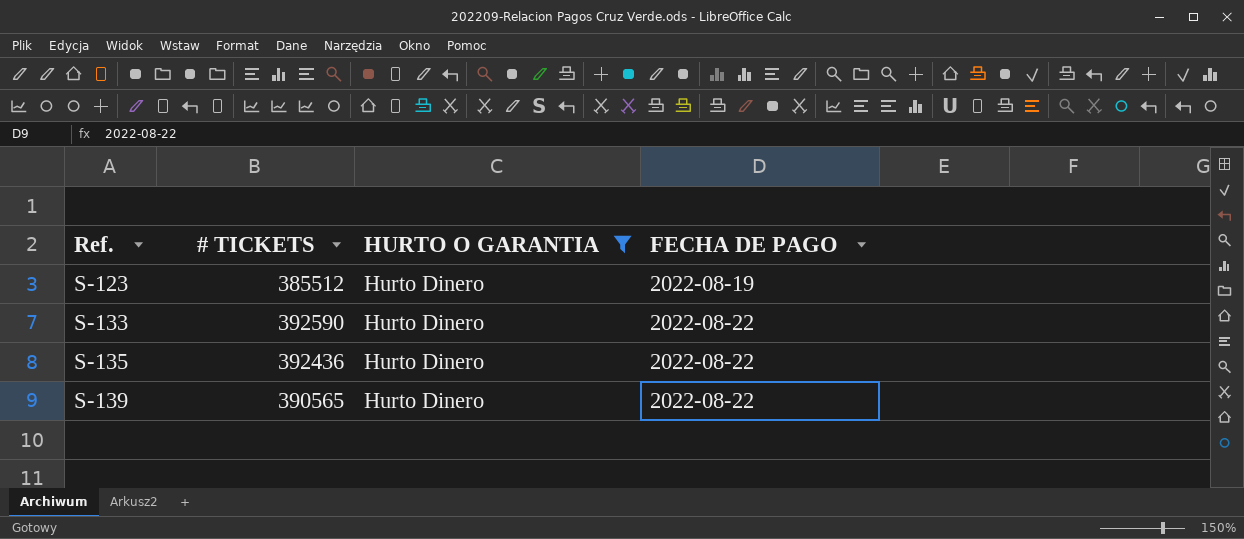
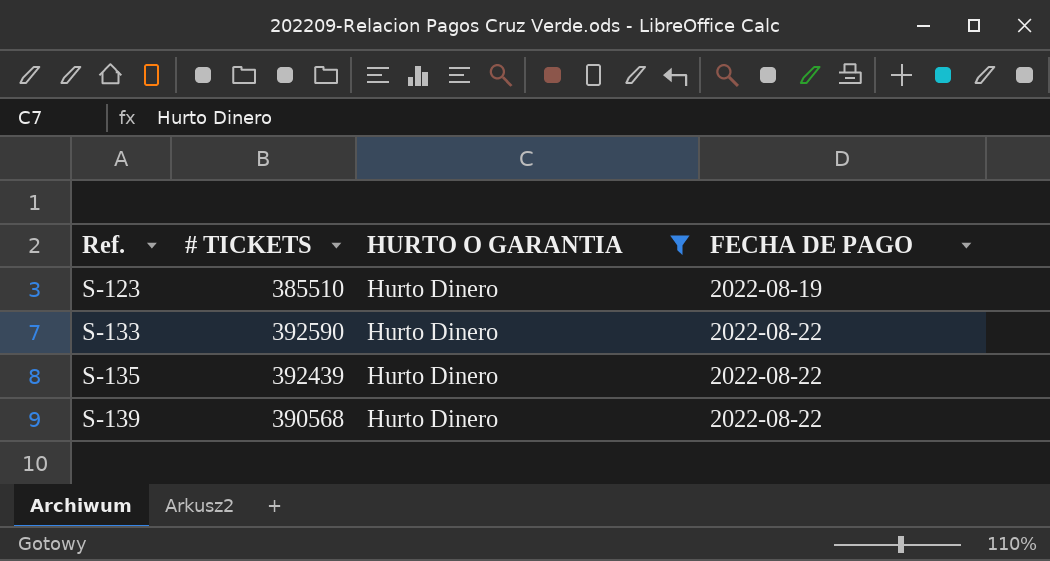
S-123 | # TICKETS: 385512 -> 385510
S-135 | # TICKETS: 392436 -> 392439
S-139 | # TICKETS: 390565 -> 390568

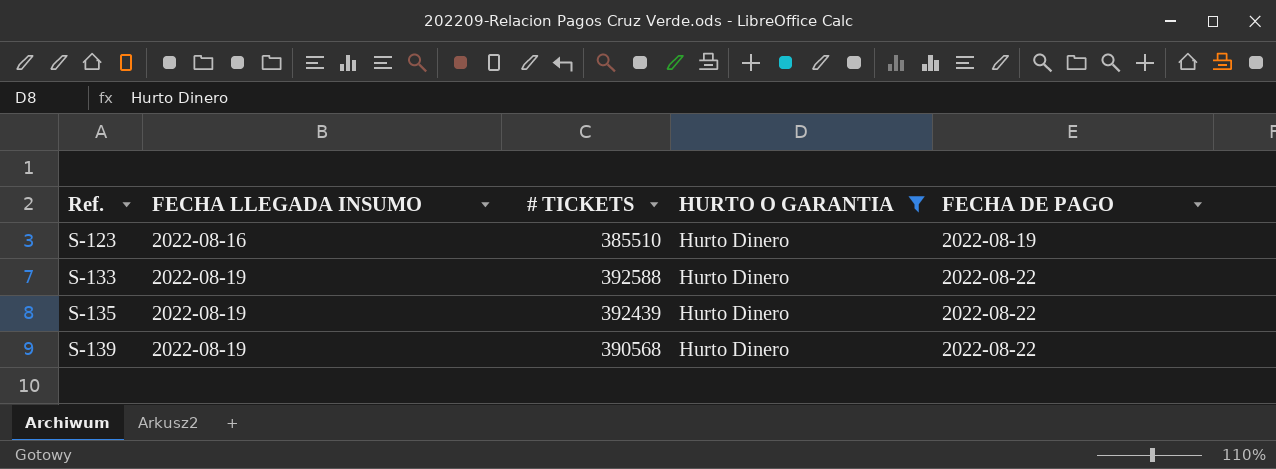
column FECHA LLEGADA INSUMO | position: none -> 2
S-133 | # TICKETS: 392590 -> 392588

